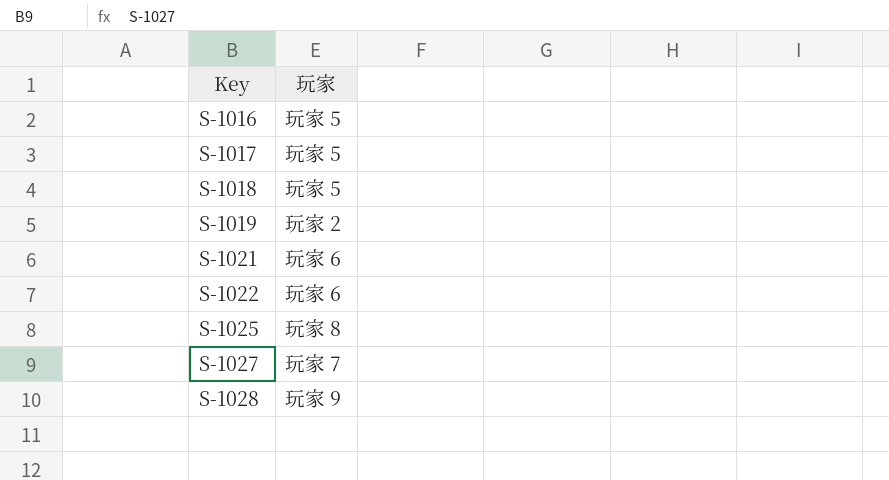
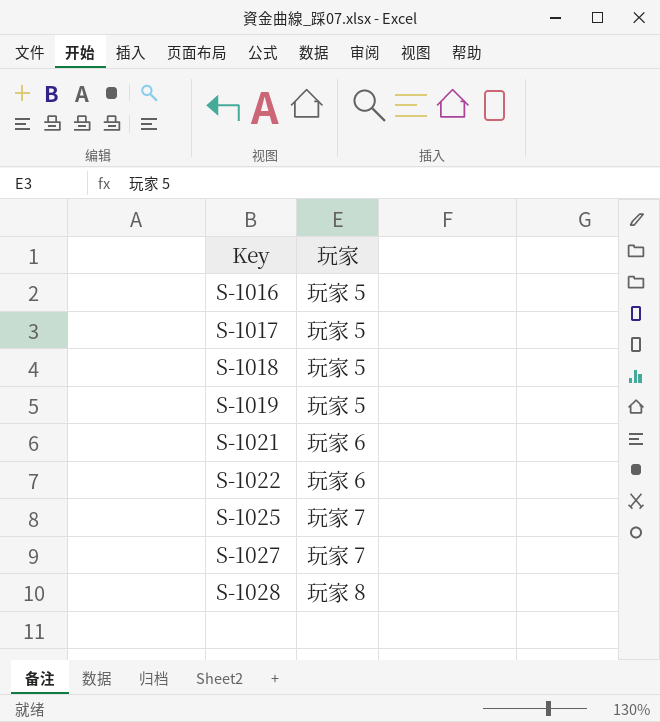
S-1019 | 玩家: 玩家 2 -> 玩家 5
S-1025 | 玩家: 玩家 8 -> 玩家 7
S-1028 | 玩家: 玩家 9 -> 玩家 8

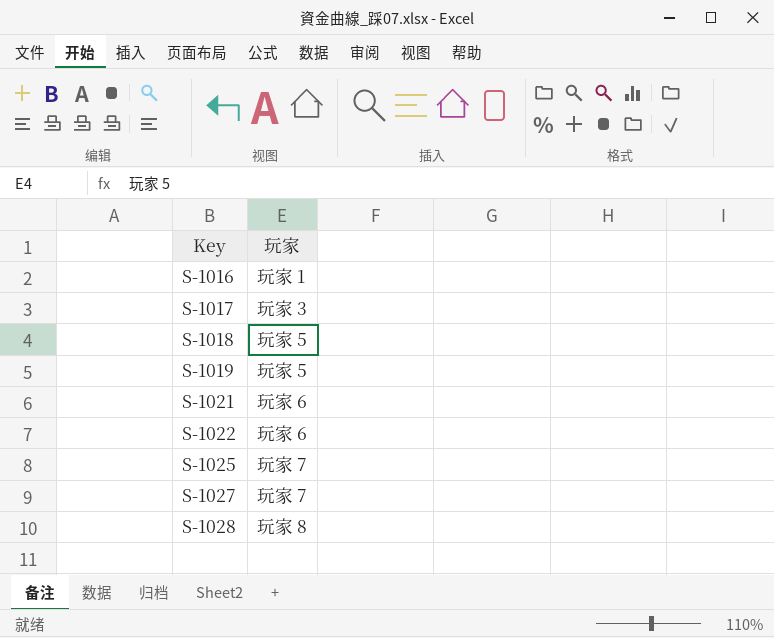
S-1016 | 玩家: 玩家 5 -> 玩家 1
S-1017 | 玩家: 玩家 5 -> 玩家 3

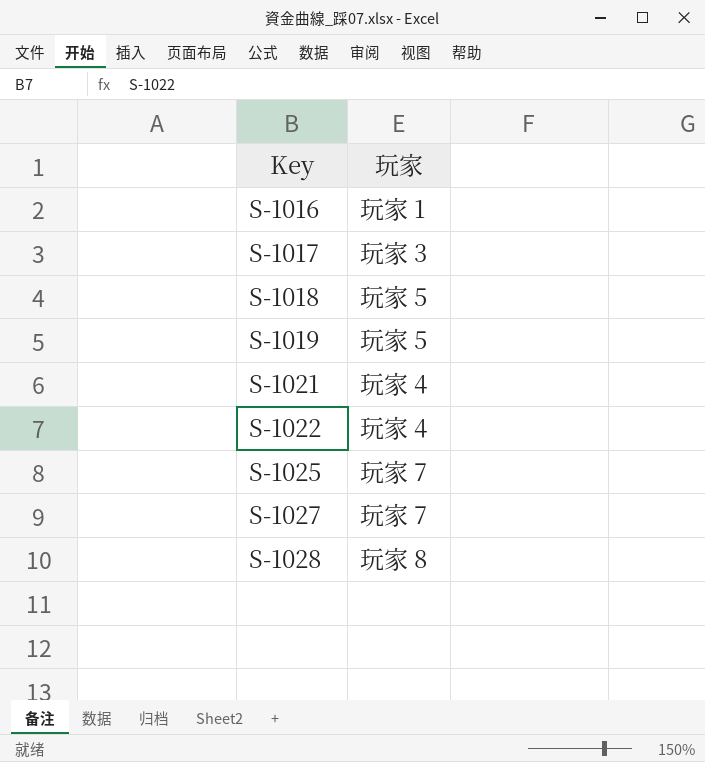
S-1021 | 玩家: 玩家 6 -> 玩家 4
S-1022 | 玩家: 玩家 6 -> 玩家 4

